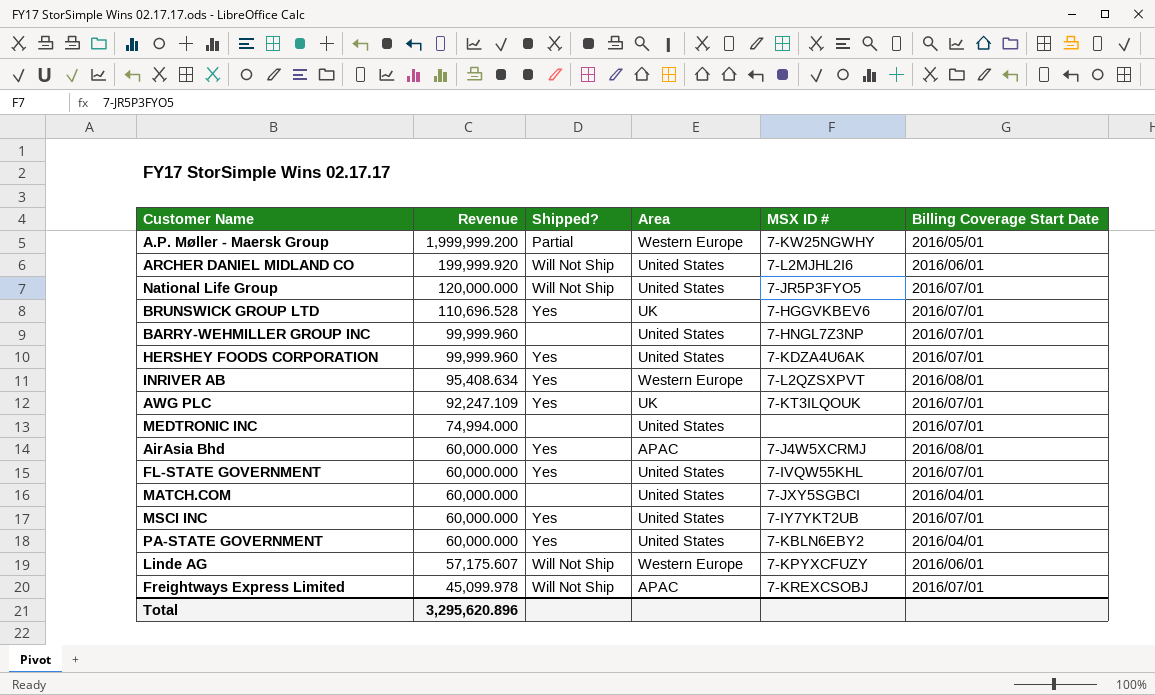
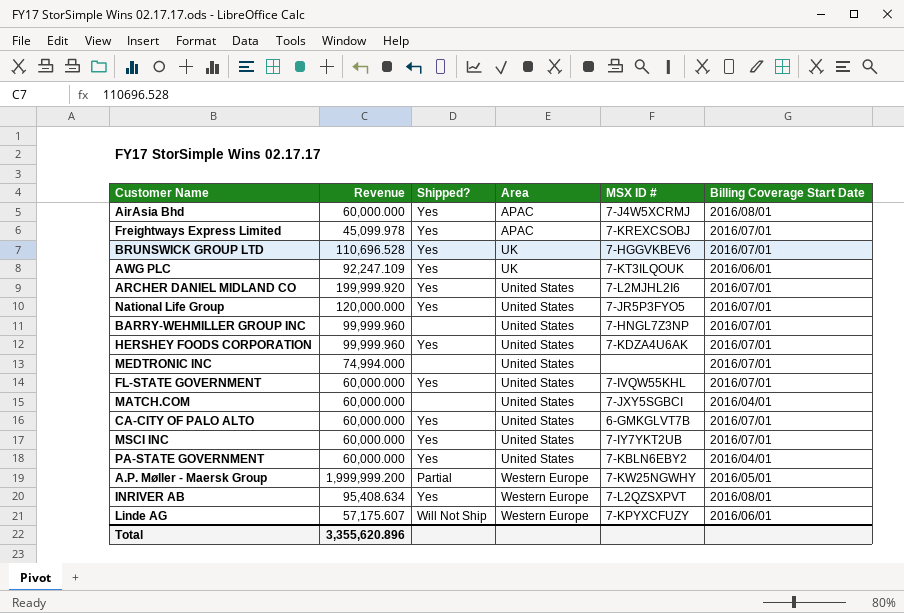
row order: Revenue descending -> Area ascending
Freightways Express Limited | Shipped?: Will Not Ship -> Yes
AWG PLC | Billing Coverage Start Date: 2016/07/01 -> 2016/06/01
ARCHER DANIEL MIDLAND CO | Shipped?: Will Not Ship -> Yes
ARCHER DANIEL MIDLAND CO | Billing Coverage Start Date: 2016/06/01 -> 2016/07/01
National Life Group | Shipped?: Will Not Ship -> Yes
row CA-CITY OF PALO ALTO: none -> 60,000.000 | Yes | United States | 6-GMKGLVT7B | 2016/07/01
Total | Revenue: 3,295,620.896 -> 3,355,620.896

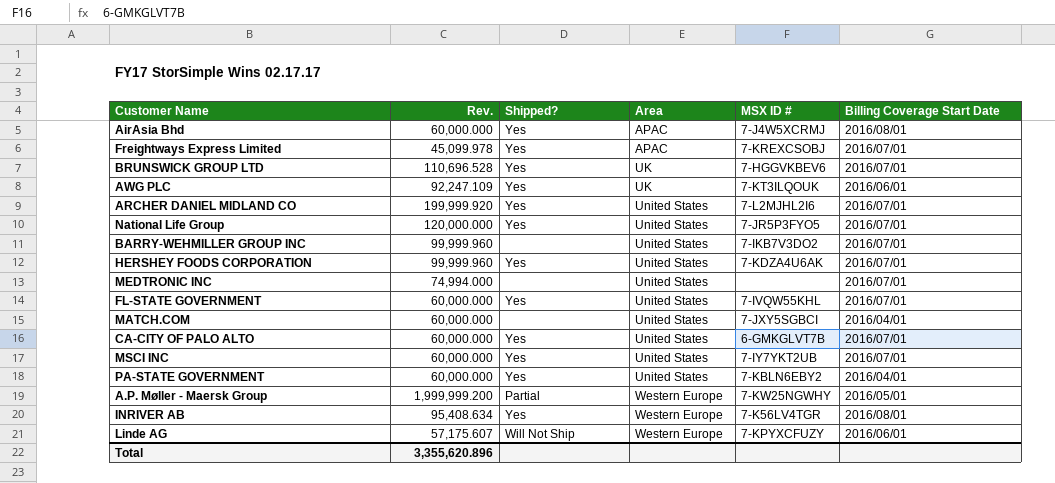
column name: Revenue -> Rev.
BARRY-WEHMILLER GROUP INC | MSX ID #: 7-HNGL7Z3NP -> 7-IKB7V3DO2
INRIVER AB | MSX ID #: 7-L2QZSXPVT -> 7-K56LV4TGR

